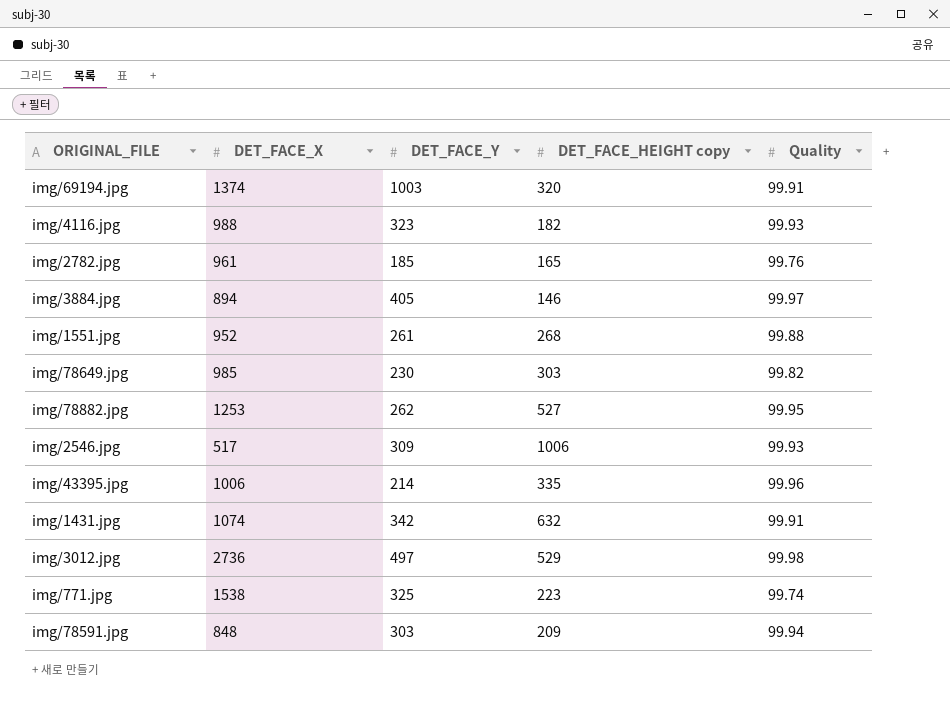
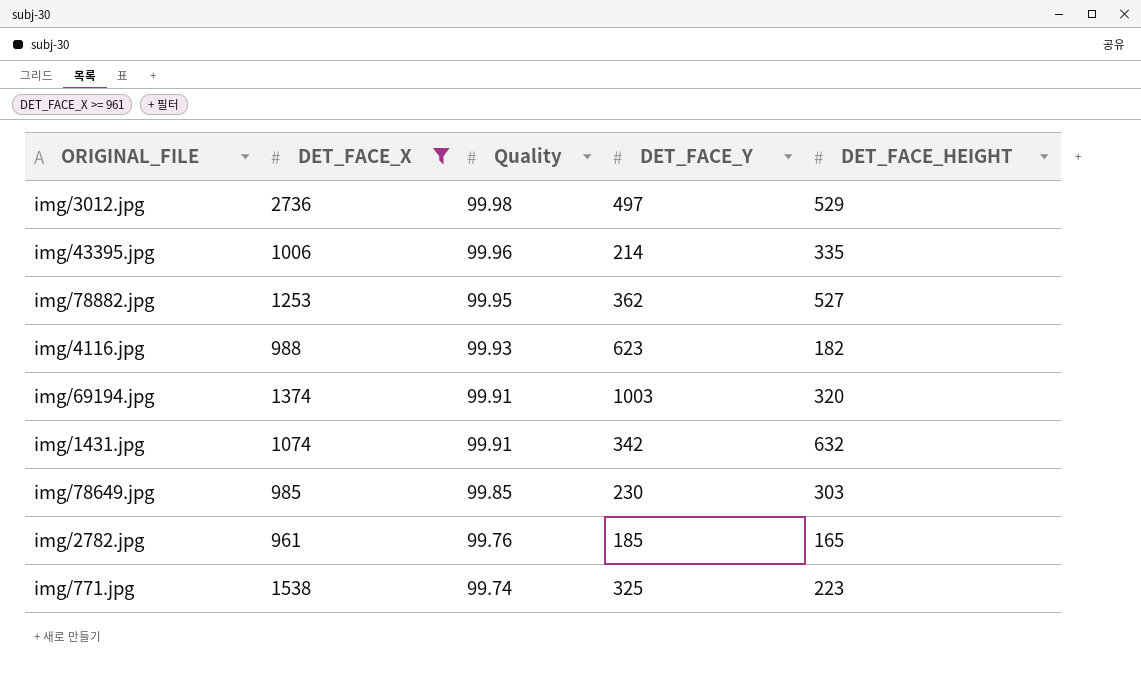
filter: none -> DET_FACE_X >= 961
row order: none -> Quality descending
column Quality | position: 5 -> 3
column name: DET_FACE_HEIGHT copy -> DET_FACE_HEIGHT
img/78882.jpg | DET_FACE_Y: 262 -> 362
img/4116.jpg | DET_FACE_Y: 323 -> 623
img/78649.jpg | Quality: 99.82 -> 99.85

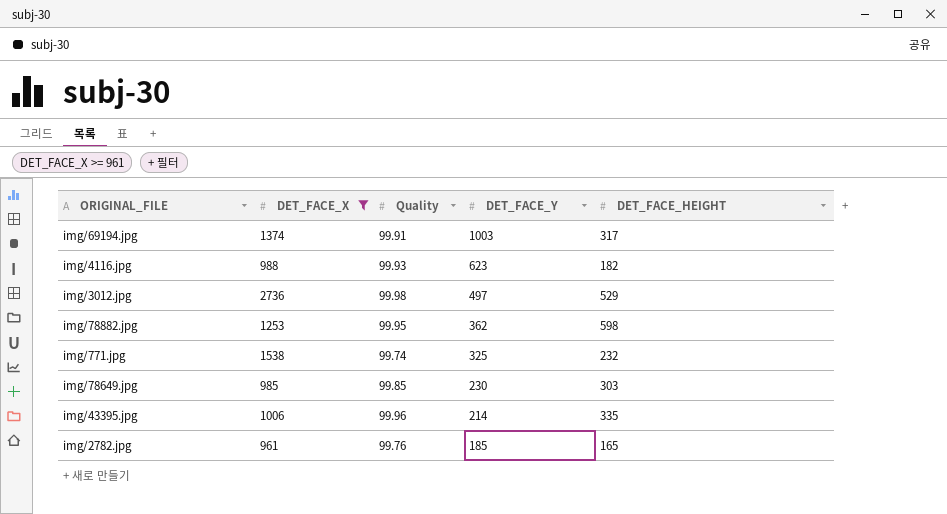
row order: Quality descending -> DET_FACE_Y descending
row img/1431.jpg: 1074 | 99.91 | 342 | 632 -> none
img/69194.jpg | DET_FACE_HEIGHT: 320 -> 317
img/78882.jpg | DET_FACE_HEIGHT: 527 -> 598
img/771.jpg | DET_FACE_HEIGHT: 223 -> 232

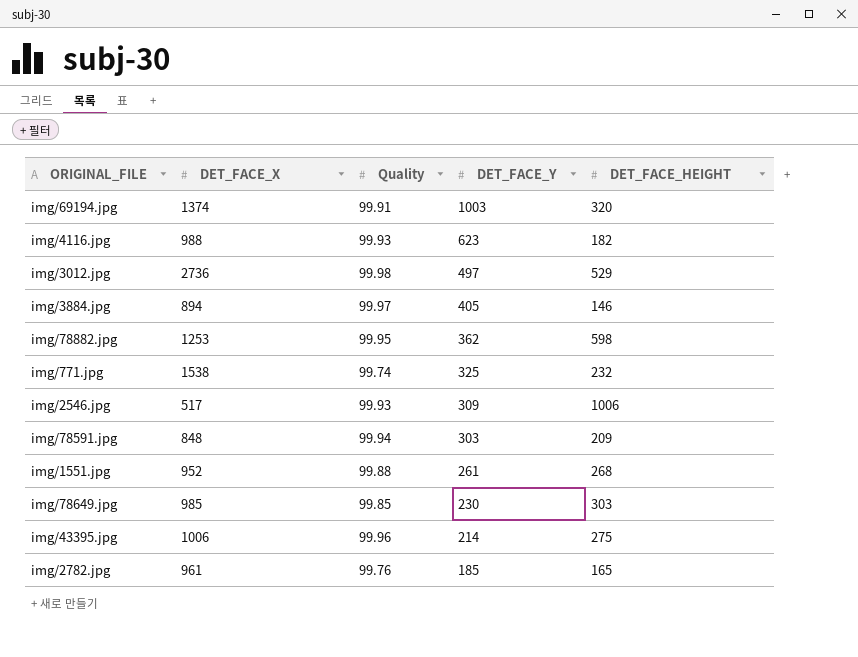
filter: DET_FACE_X >= 961 -> none
img/69194.jpg | DET_FACE_HEIGHT: 317 -> 320
img/43395.jpg | DET_FACE_HEIGHT: 335 -> 275

